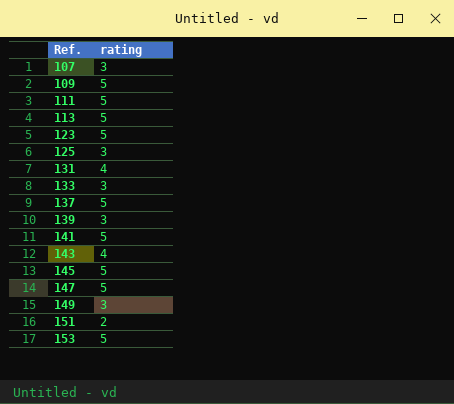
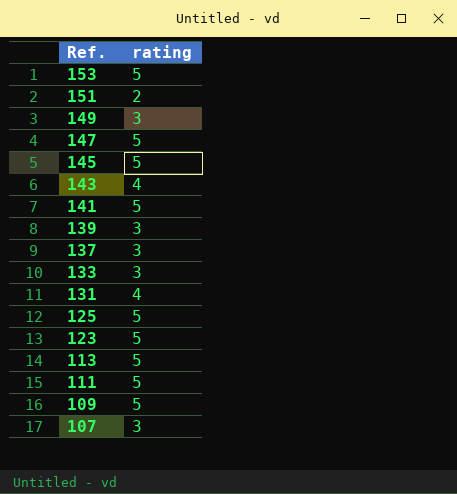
row order: Ref. ascending -> Ref. descending
137 | rating: 5 -> 3
125 | rating: 3 -> 5

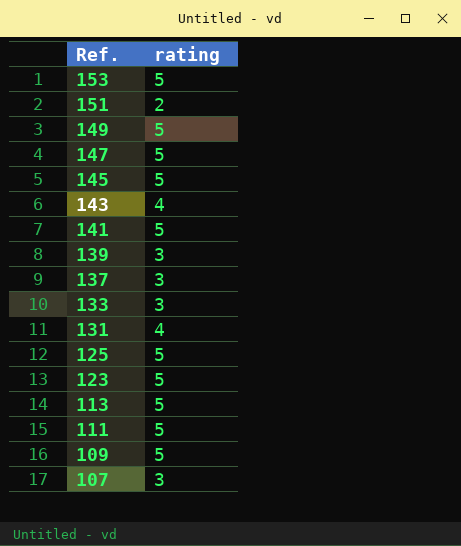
149 | rating: 3 -> 5

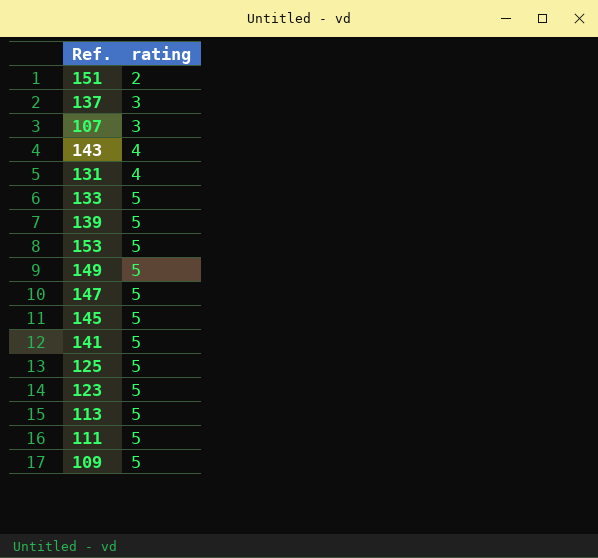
row order: Ref. descending -> rating ascending
133 | rating: 3 -> 5
139 | rating: 3 -> 5

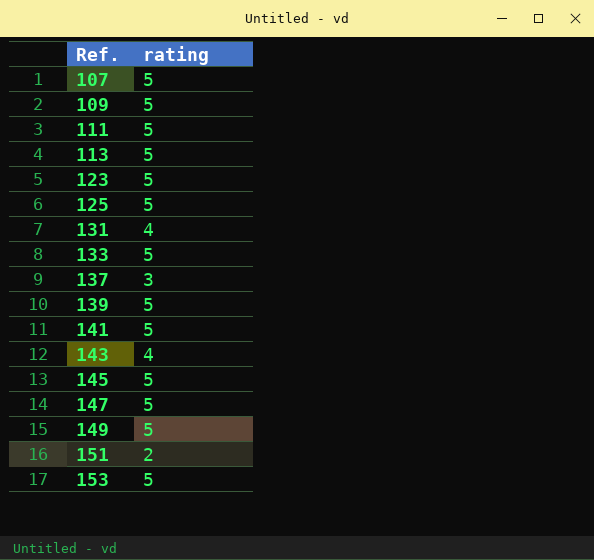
row order: rating ascending -> Ref. ascending
107 | rating: 3 -> 5

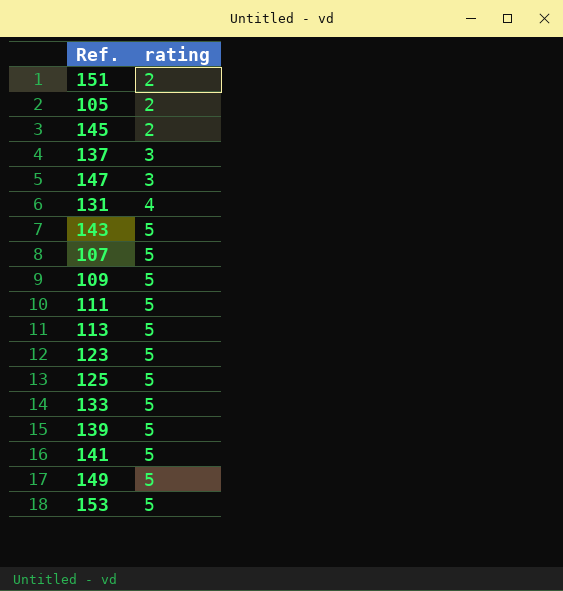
row order: Ref. ascending -> rating ascending
row 105: none -> 2
145 | rating: 5 -> 2
147 | rating: 5 -> 3
143 | rating: 4 -> 5

